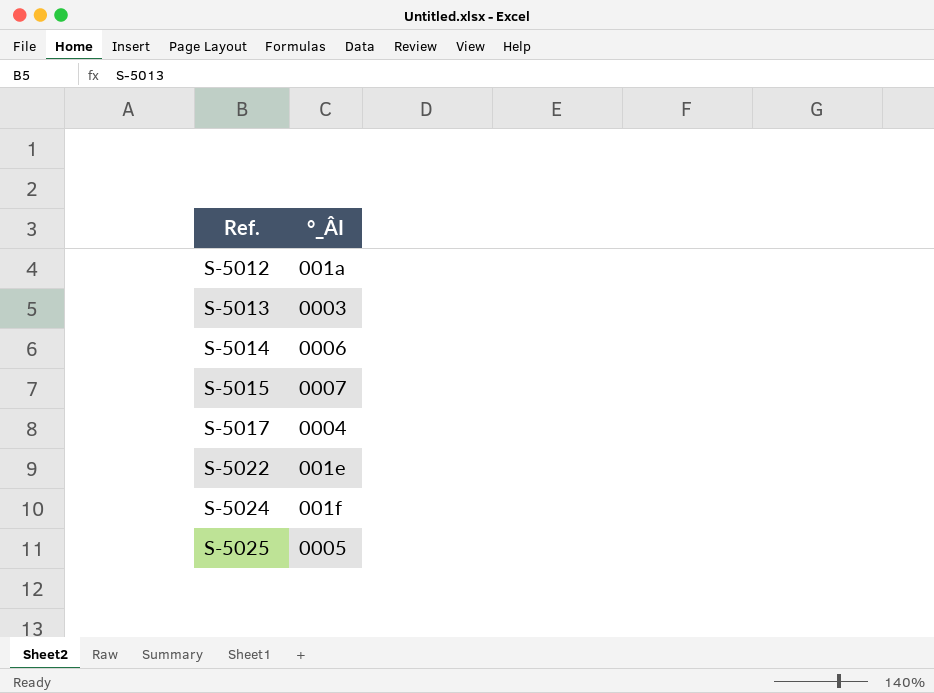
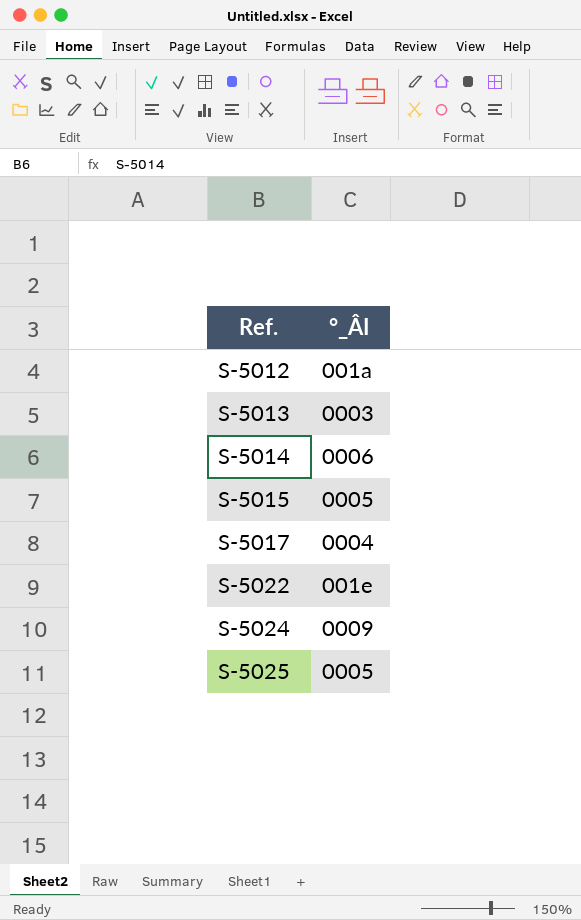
S-5015 | °_ÂI: 0007 -> 0005
S-5024 | °_ÂI: 001f -> 0009

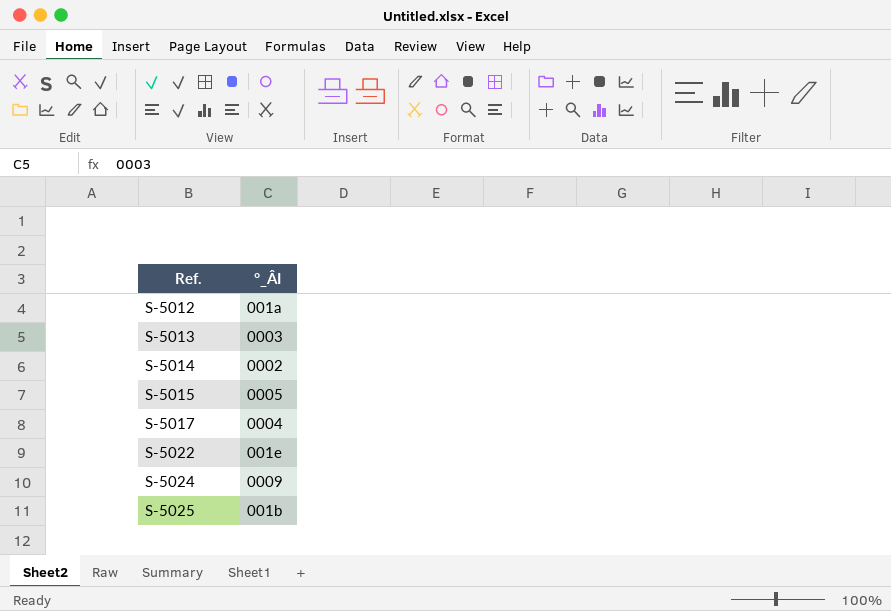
S-5014 | °_ÂI: 0006 -> 0002
S-5025 | °_ÂI: 0005 -> 001b

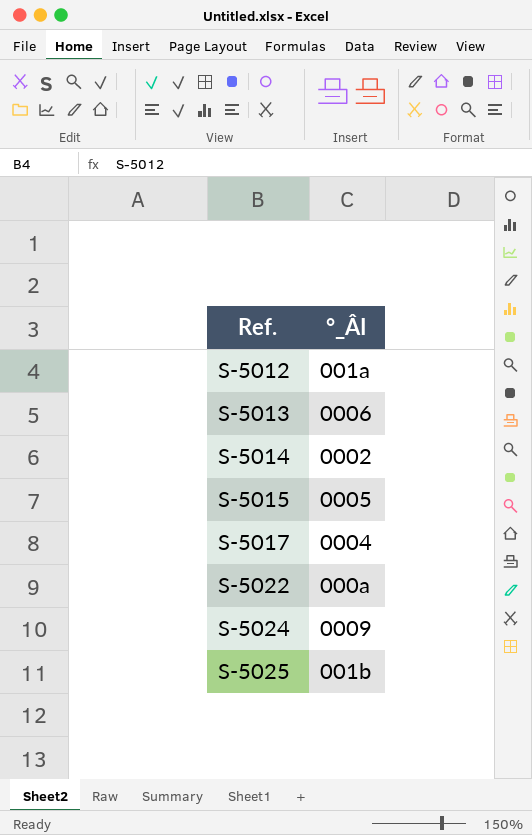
S-5013 | °_ÂI: 0003 -> 0006
S-5022 | °_ÂI: 001e -> 000a

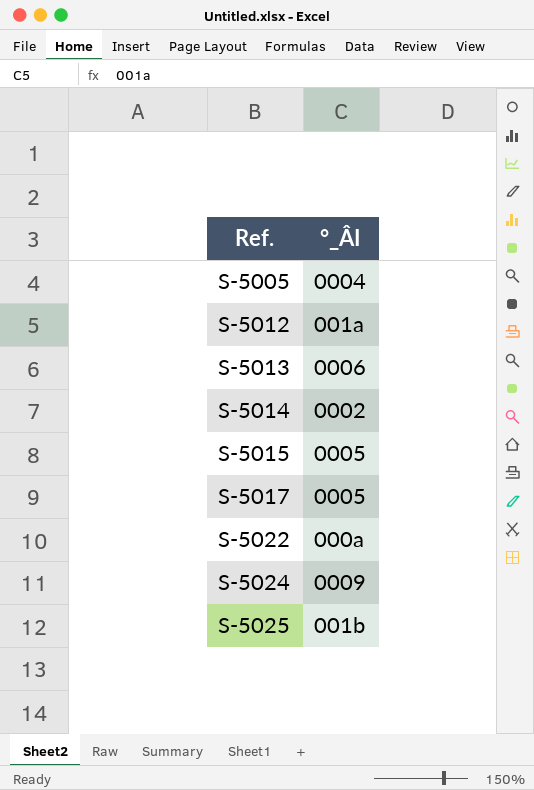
row S-5005: none -> 0004
S-5017 | °_ÂI: 0004 -> 0005

